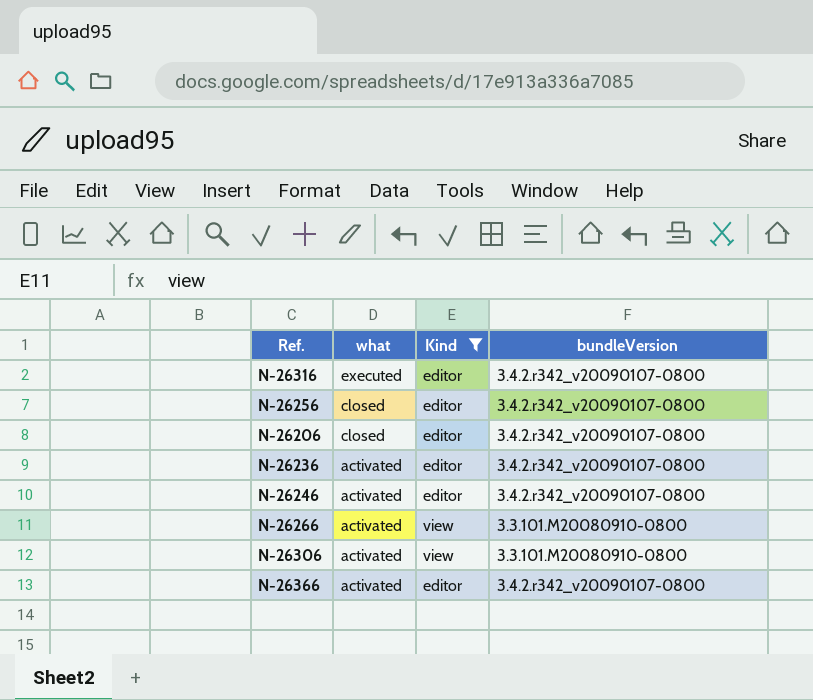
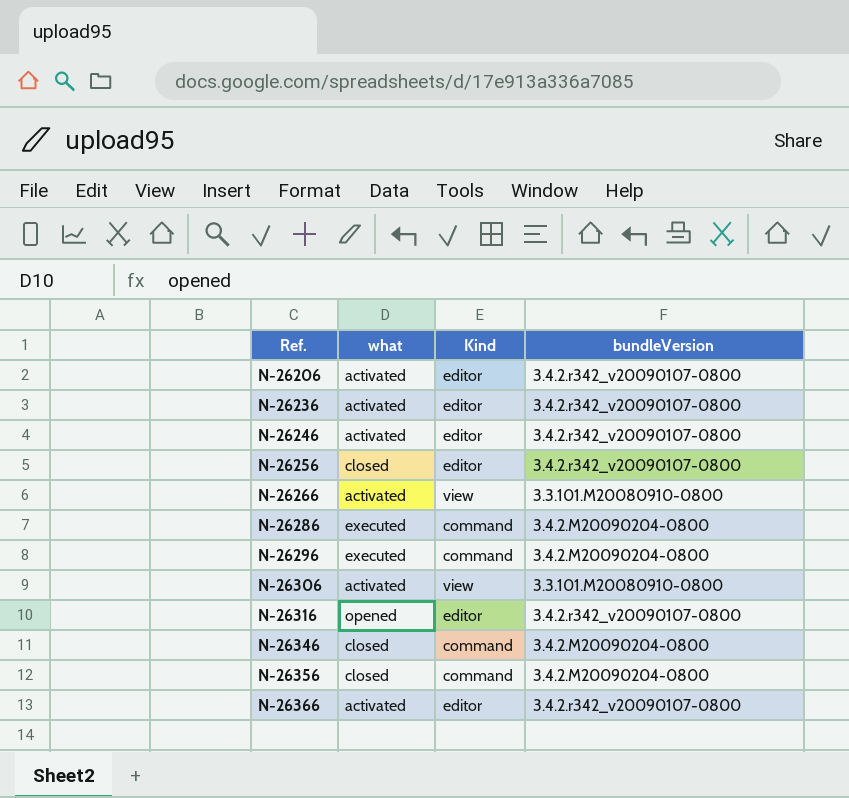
filter: Kind != command -> none
row order: what descending -> Ref. ascending
N-26206 | what: closed -> activated
N-26316 | what: executed -> opened

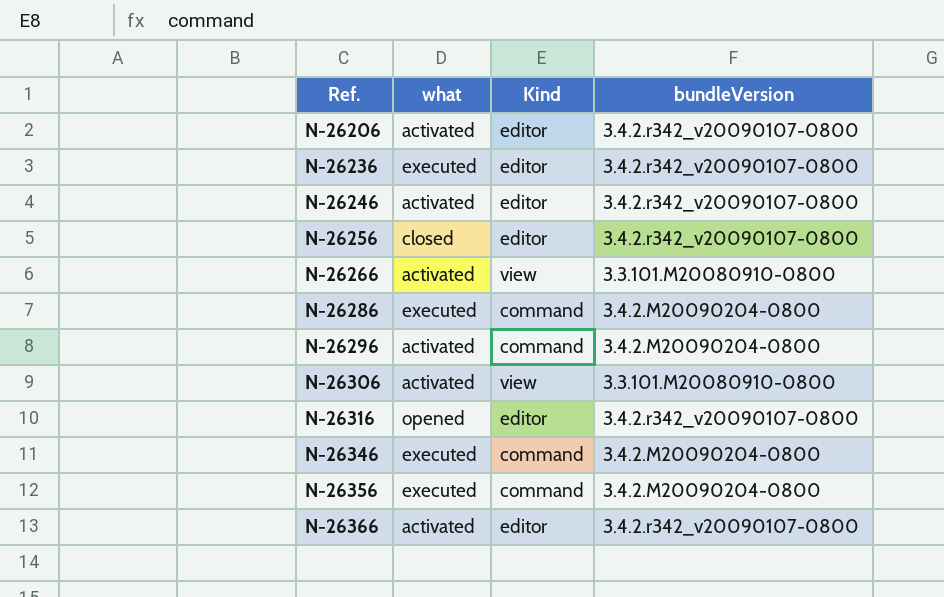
N-26236 | what: activated -> executed
N-26296 | what: executed -> activated
N-26346 | what: closed -> executed
N-26356 | what: closed -> executed

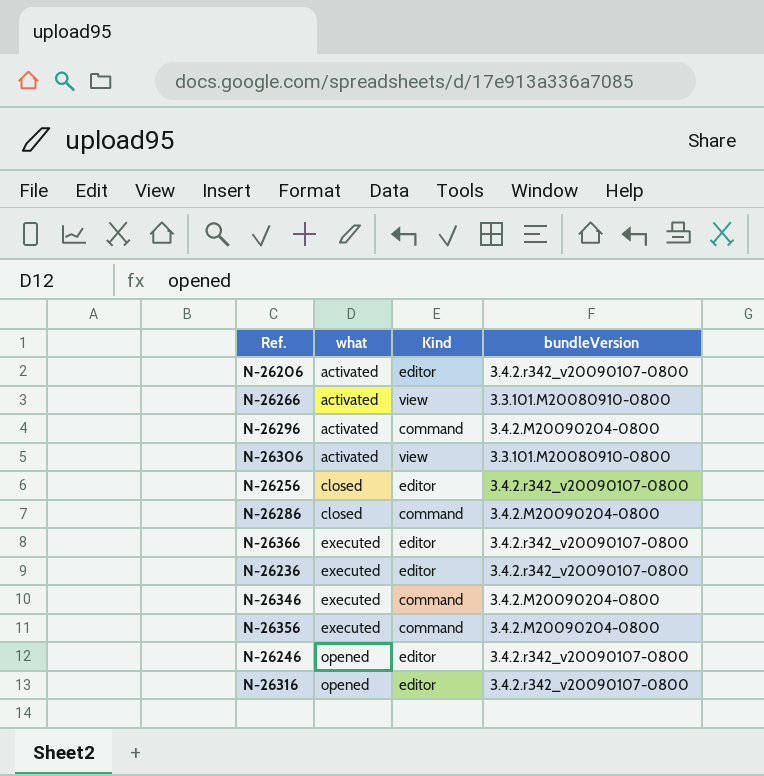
row order: Ref. ascending -> what ascending
N-26286 | what: executed -> closed
N-26366 | what: activated -> executed
N-26246 | what: activated -> opened

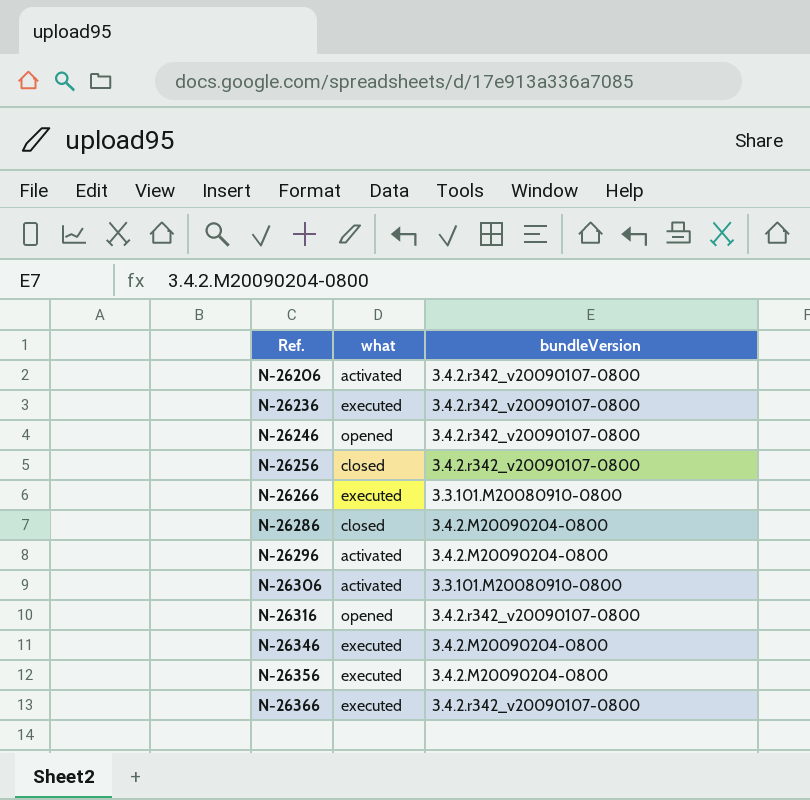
row order: what ascending -> Ref. ascending
column Kind | position: 3 -> none
N-26266 | what: activated -> executed

